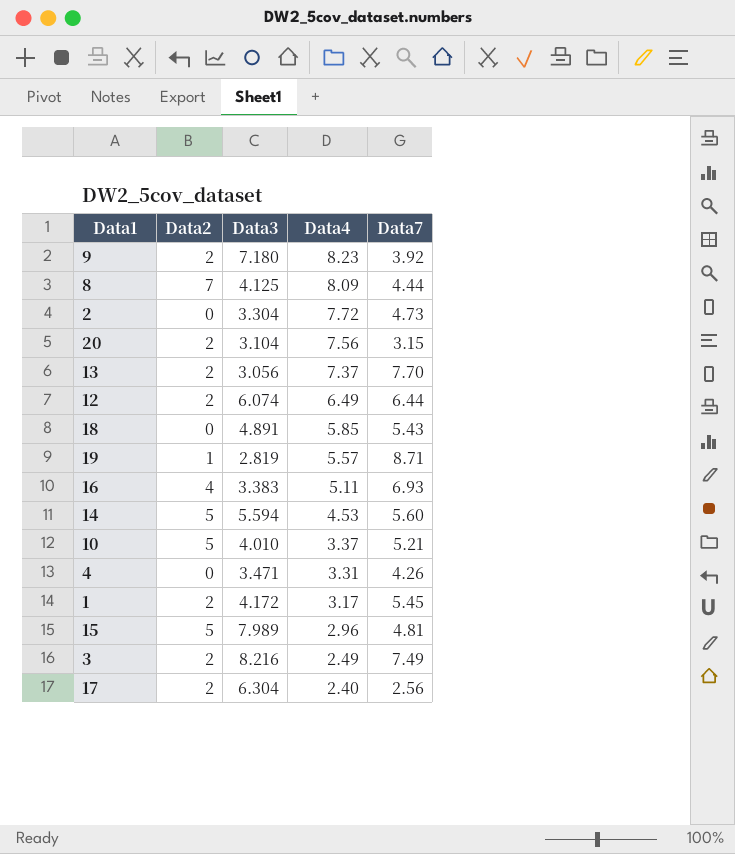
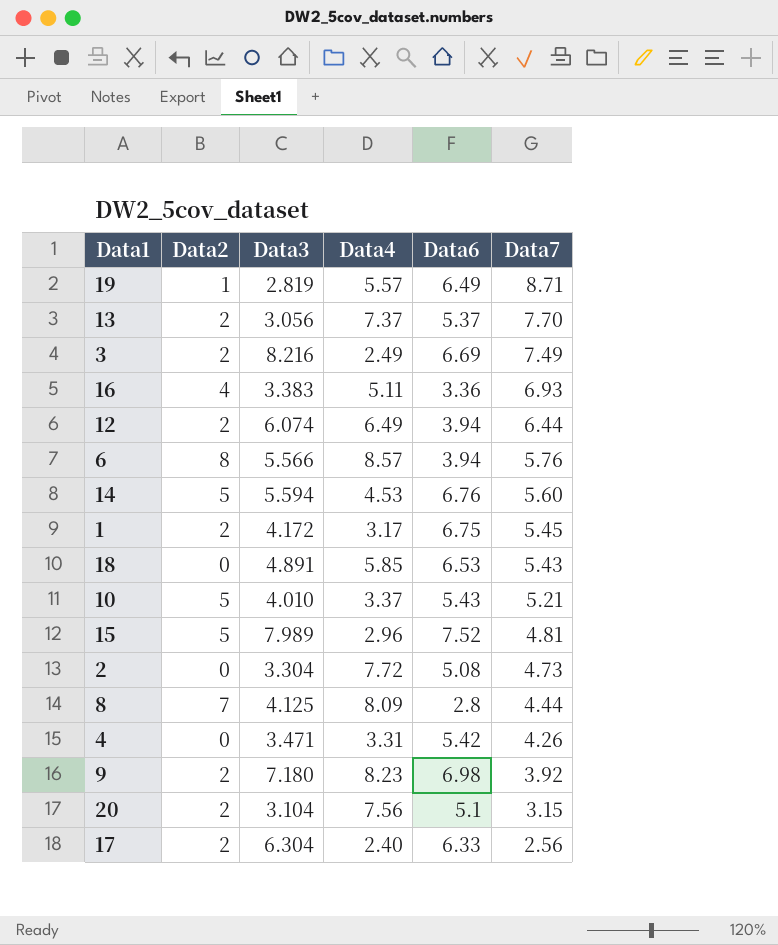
row order: Data4 descending -> Data7 descending
column Data6 | position: none -> 5
row 6: none -> 8 | 5.566 | 8.57 | 3.94 | 5.76

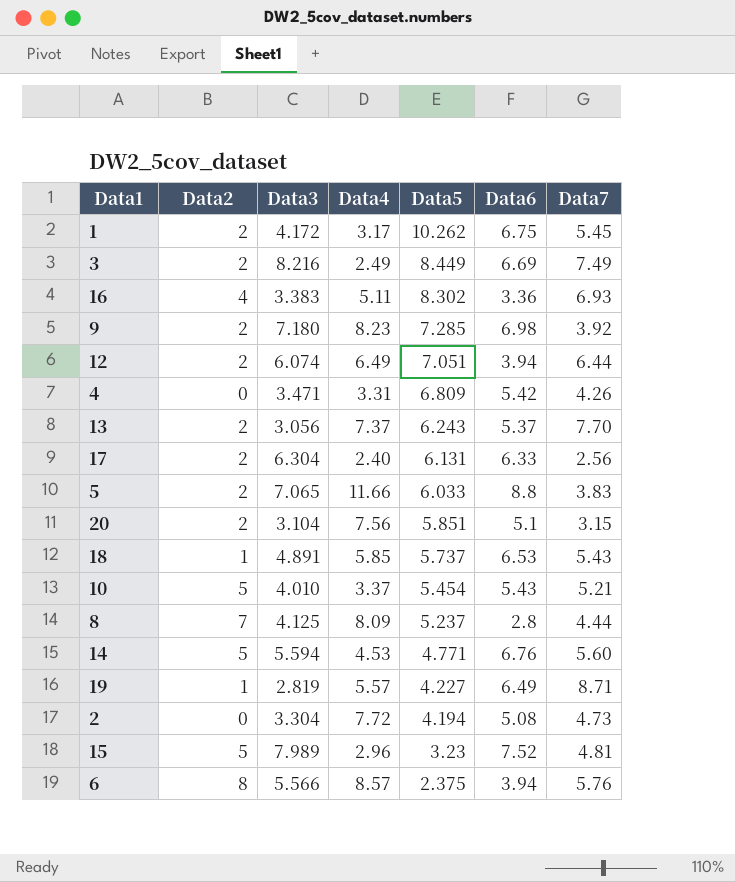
row order: Data7 descending -> Data5 descending
column Data5 | position: none -> 5
row 5: none -> 2 | 7.065 | 11.66 | 6.033 | 8.8 | 3.83
18 | Data2: 0 -> 1

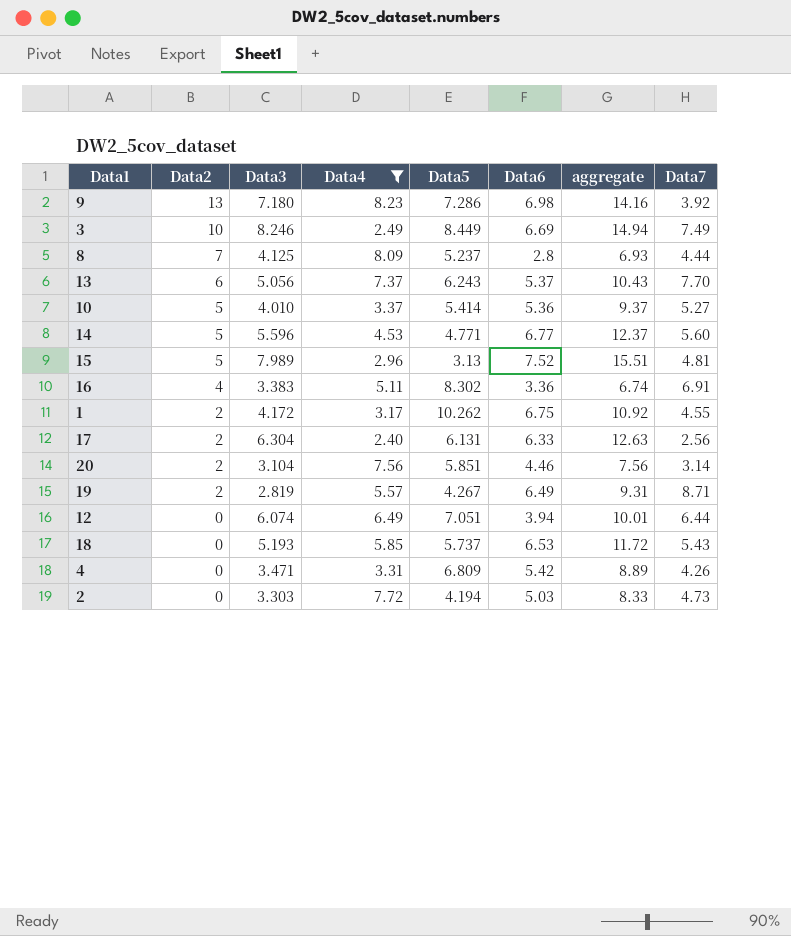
filter: none -> Data4 <= 8.23
row order: Data5 descending -> Data2 descending
column aggregate | formula: none -> [Data3] + [Data6]
9 | Data2: 2 -> 13
9 | Data5: 7.285 -> 7.286
3 | Data2: 2 -> 10
3 | Data3: 8.216 -> 8.246
13 | Data2: 2 -> 6
13 | Data3: 3.056 -> 5.056
10 | Data5: 5.454 -> 5.414
10 | Data6: 5.43 -> 5.36
10 | Data7: 5.21 -> 5.27
14 | Data3: 5.594 -> 5.596
14 | Data6: 6.76 -> 6.77
15 | Data5: 3.23 -> 3.13
16 | Data7: 6.93 -> 6.91
1 | Data7: 5.45 -> 4.55
20 | Data6: 5.1 -> 4.46
20 | Data7: 3.15 -> 3.14
19 | Data2: 1 -> 2
19 | Data5: 4.227 -> 4.267
12 | Data2: 2 -> 0
18 | Data2: 1 -> 0
18 | Data3: 4.891 -> 5.193
2 | Data3: 3.304 -> 3.303
2 | Data6: 5.08 -> 5.03

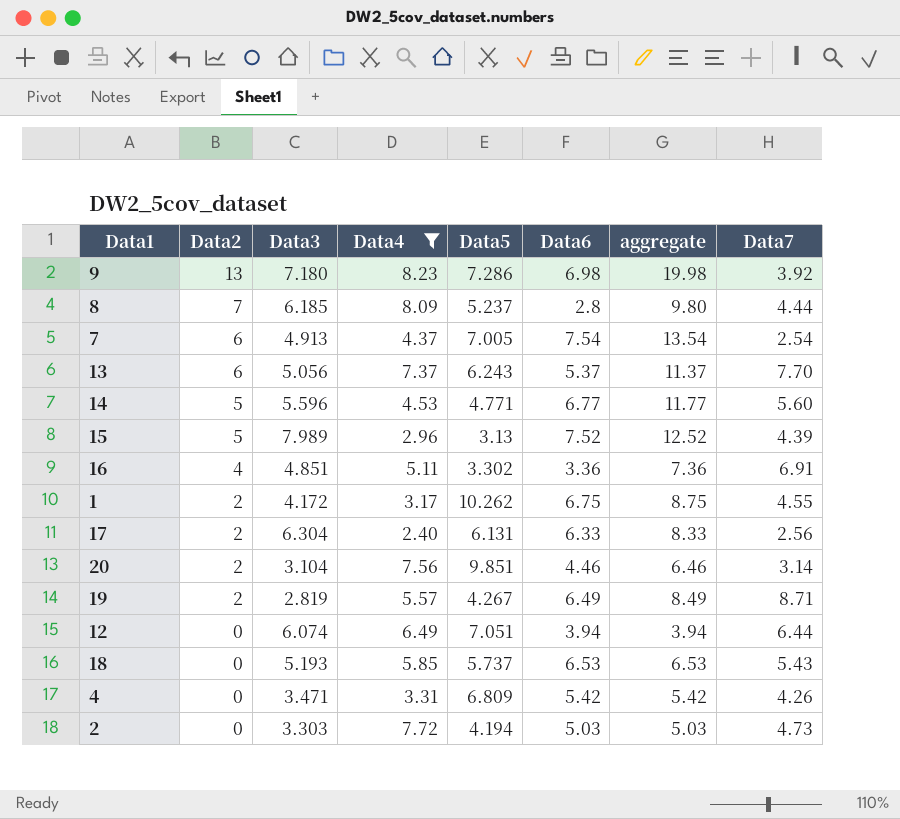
column aggregate | formula: [Data3] + [Data6] -> [Data2] + [Data6]
row 3: 10 | 8.246 | 2.49 | 8.449 | 6.69 | 14.94 | 7.49 -> none
row 10: 5 | 4.010 | 3.37 | 5.414 | 5.36 | 9.37 | 5.27 -> none
8 | Data3: 4.125 -> 6.185
row 7: none -> 6 | 4.913 | 4.37 | 7.005 | 7.54 | 13.54 | 2.54
15 | Data7: 4.81 -> 4.39
16 | Data3: 3.383 -> 4.851
16 | Data5: 8.302 -> 3.302
20 | Data5: 5.851 -> 9.851

